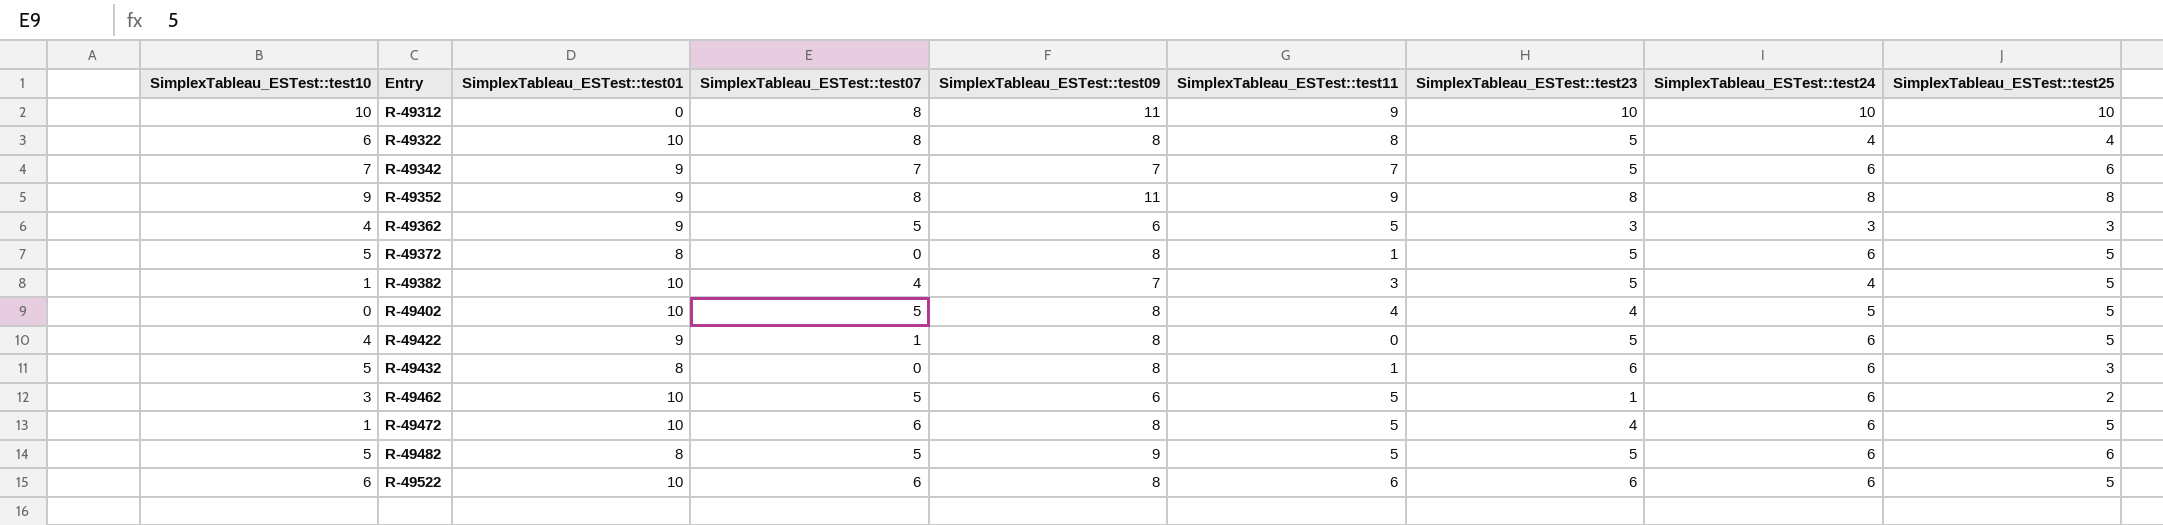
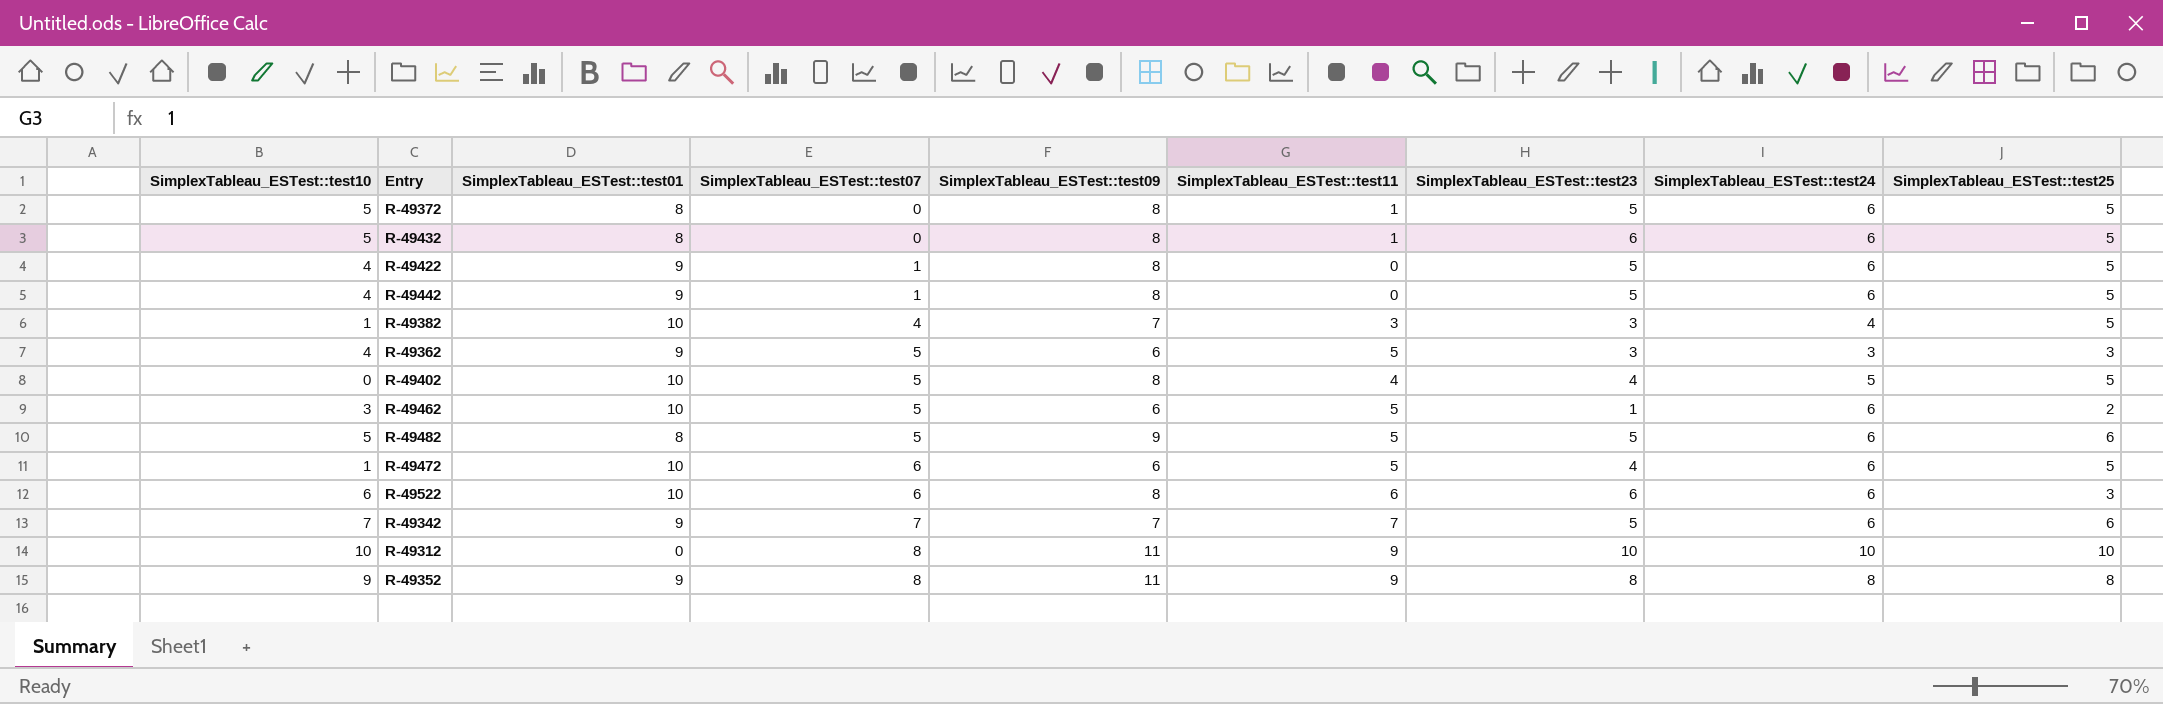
row order: Entry ascending -> SimplexTableau_ESTest::test07 ascending
row R-49322: 6 | 10 | 8 | 8 | 8 | 5 | 4 | 4 -> none
R-49432 | SimplexTableau_ESTest::test25: 3 -> 5
row R-49442: none -> 4 | 9 | 1 | 8 | 0 | 5 | 6 | 5
R-49382 | SimplexTableau_ESTest::test23: 5 -> 3
R-49472 | SimplexTableau_ESTest::test09: 8 -> 6
R-49522 | SimplexTableau_ESTest::test25: 5 -> 3

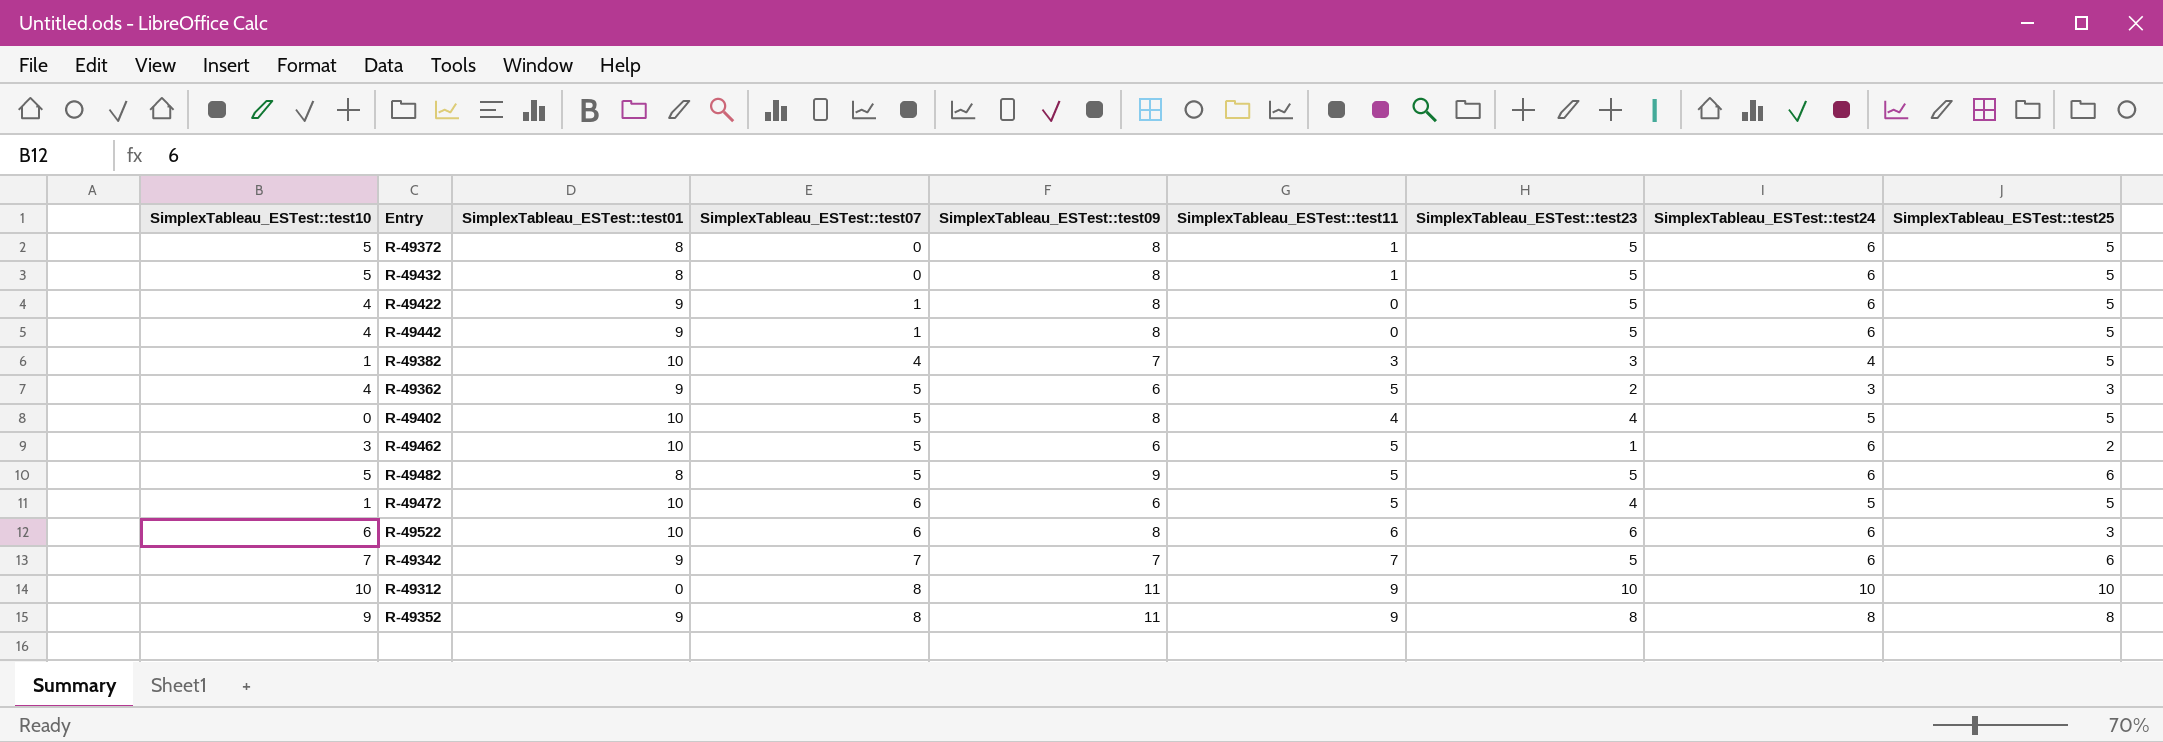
R-49432 | SimplexTableau_ESTest::test23: 6 -> 5
R-49362 | SimplexTableau_ESTest::test23: 3 -> 2
R-49472 | SimplexTableau_ESTest::test24: 6 -> 5

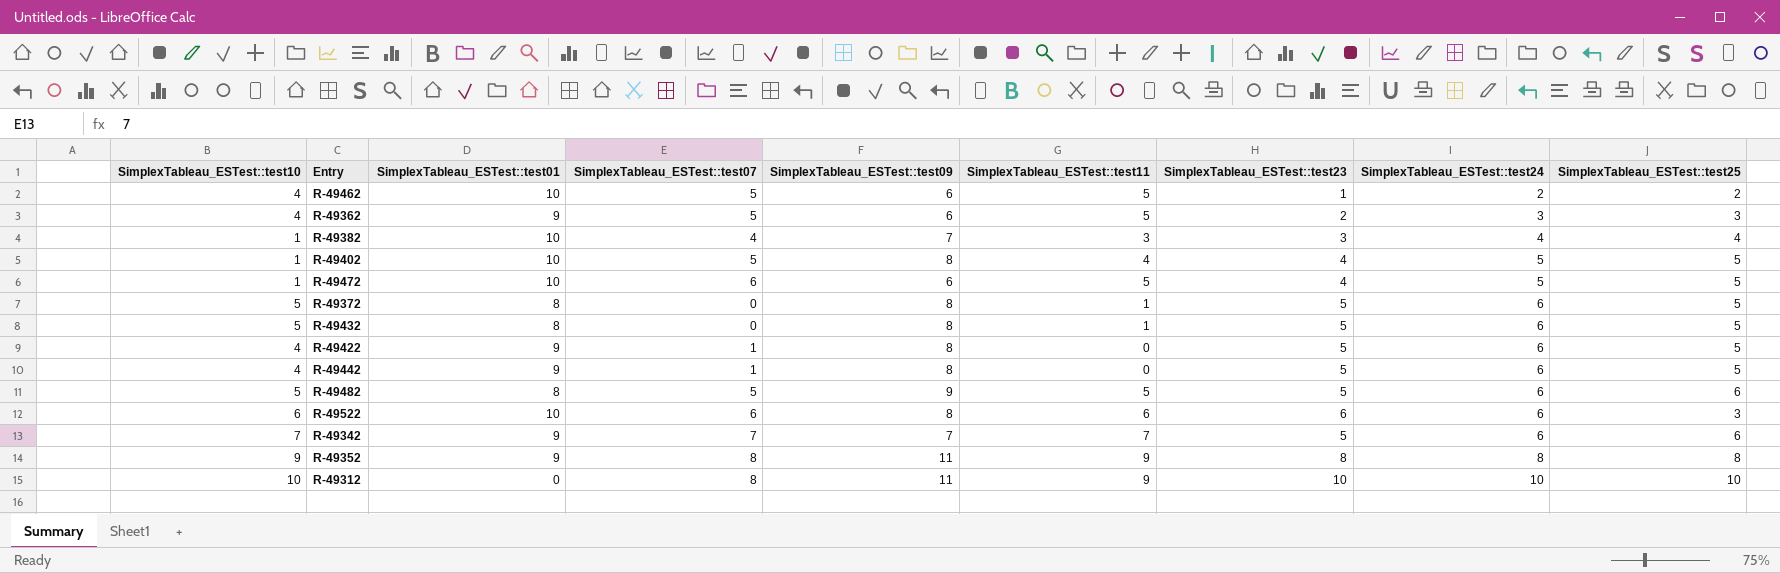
row order: SimplexTableau_ESTest::test07 ascending -> SimplexTableau_ESTest::test24 ascending
R-49462 | SimplexTableau_ESTest::test10: 3 -> 4
R-49462 | SimplexTableau_ESTest::test24: 6 -> 2
R-49382 | SimplexTableau_ESTest::test25: 5 -> 4
R-49402 | SimplexTableau_ESTest::test10: 0 -> 1

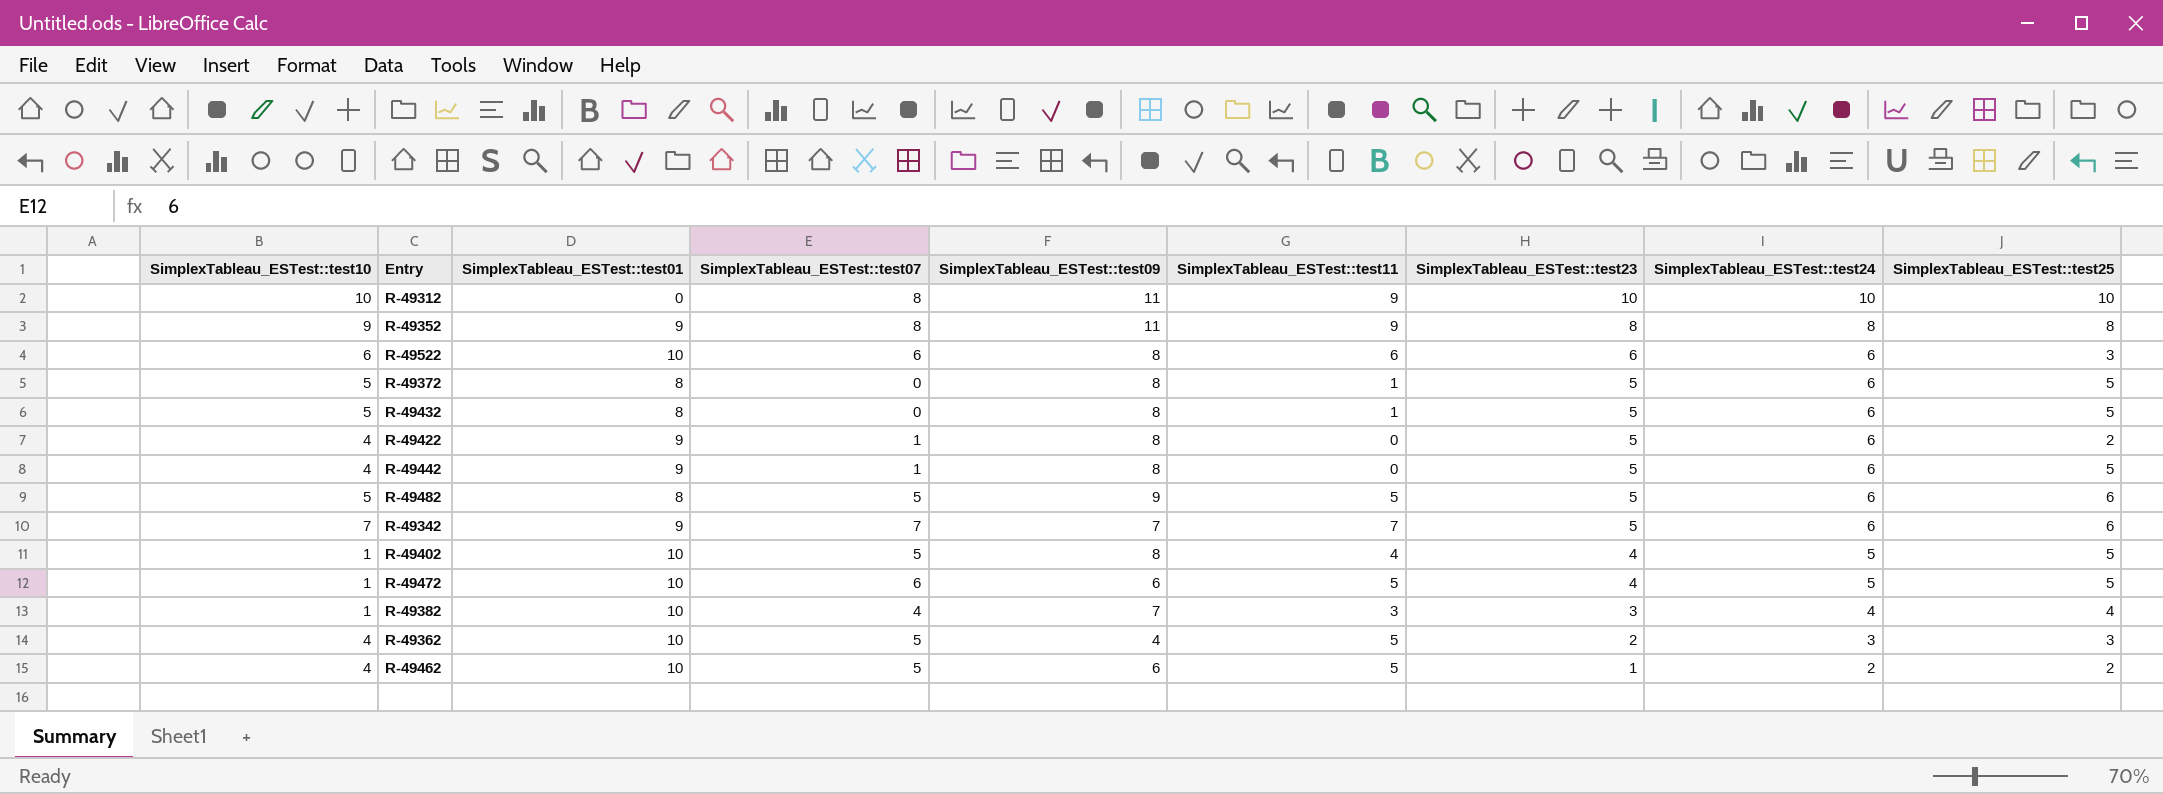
row order: SimplexTableau_ESTest::test24 ascending -> SimplexTableau_ESTest::test23 descending
R-49422 | SimplexTableau_ESTest::test25: 5 -> 2
R-49362 | SimplexTableau_ESTest::test01: 9 -> 10
R-49362 | SimplexTableau_ESTest::test09: 6 -> 4

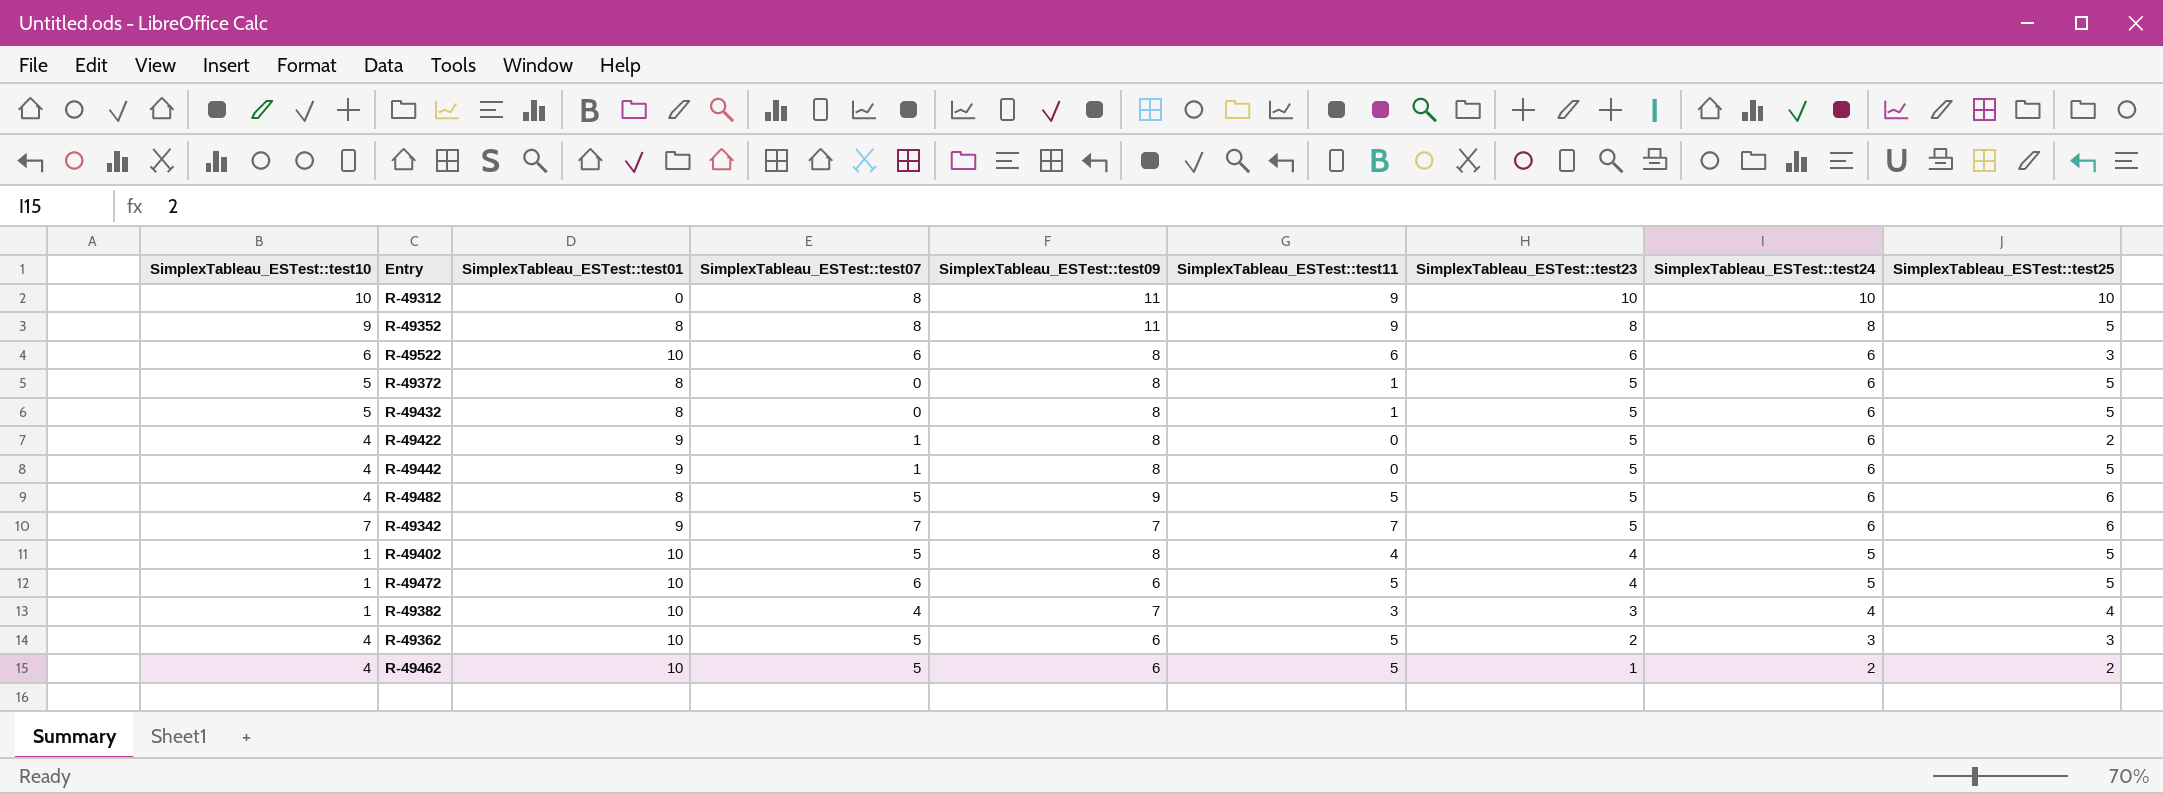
R-49352 | SimplexTableau_ESTest::test01: 9 -> 8
R-49352 | SimplexTableau_ESTest::test25: 8 -> 5
R-49482 | SimplexTableau_ESTest::test10: 5 -> 4
R-49362 | SimplexTableau_ESTest::test09: 4 -> 6

